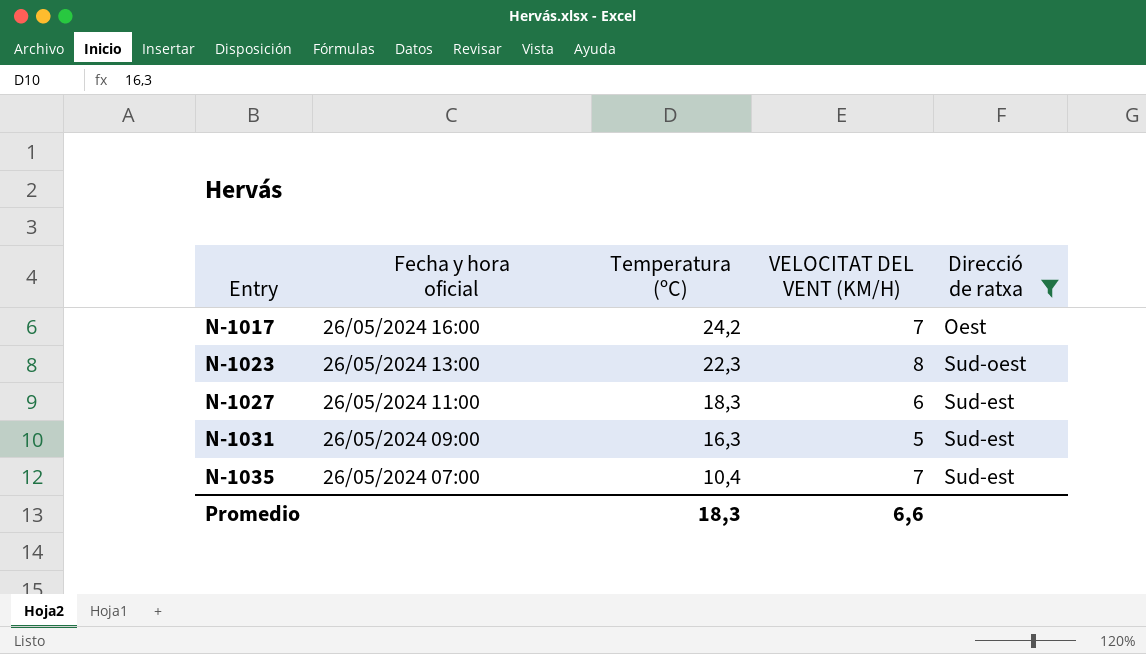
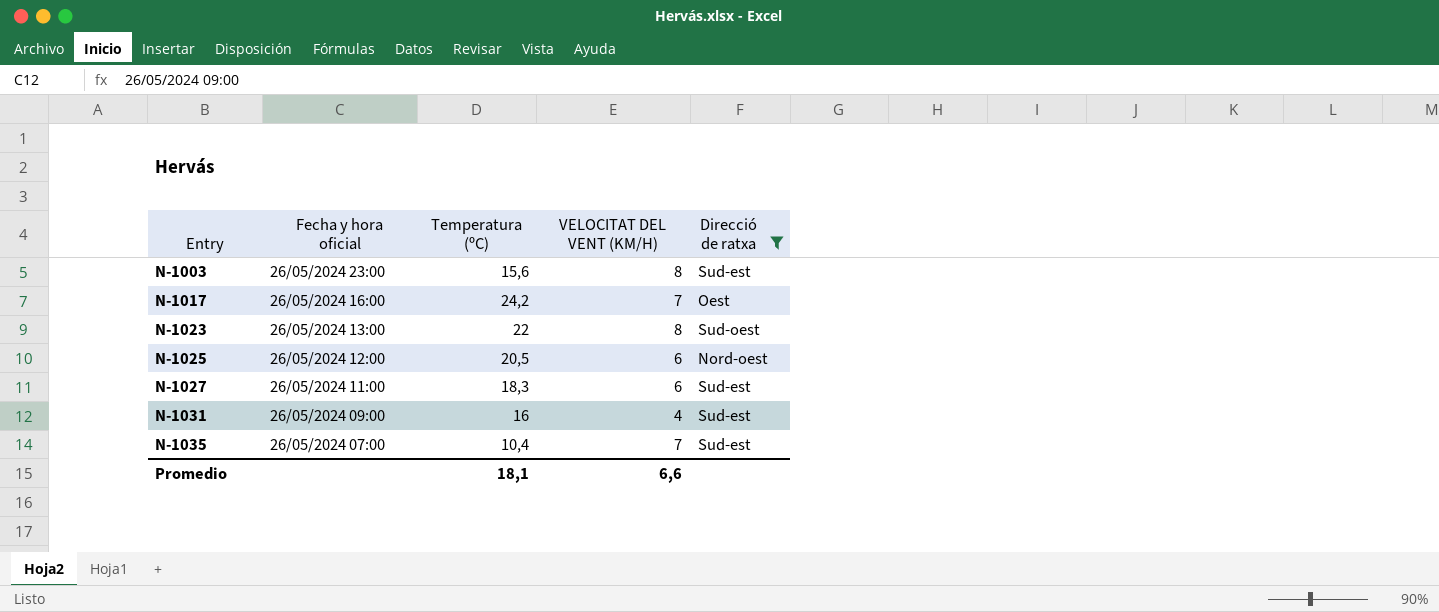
row N-1003: none -> 26/05/2024 23:00 | 15,6 | 8 | Sud-est
N-1023 | Temperatura (ºC): 22,3 -> 22
row N-1025: none -> 26/05/2024 12:00 | 20,5 | 6 | Nord-oest
N-1031 | Temperatura (ºC): 16,3 -> 16
N-1031 | VELOCITAT DEL VENT (KM/H): 5 -> 4
Promedio | Temperatura (ºC): 18,3 -> 18,1

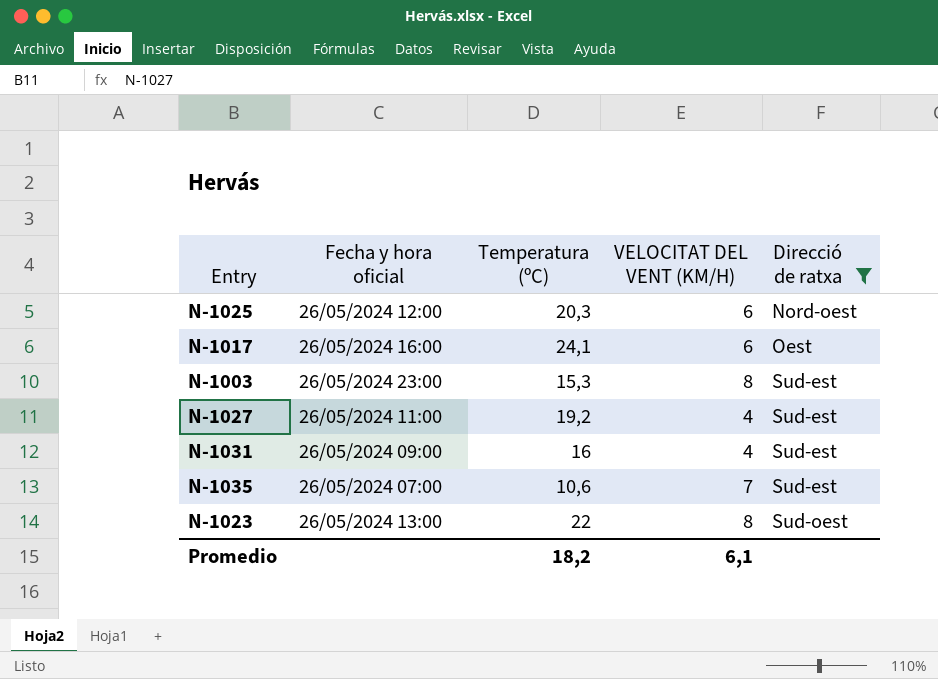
row order: Entry ascending -> Direcció de ratxa ascending
N-1025 | Temperatura (ºC): 20,5 -> 20,3
N-1017 | Temperatura (ºC): 24,2 -> 24,1
N-1017 | VELOCITAT DEL VENT (KM/H): 7 -> 6
N-1003 | Temperatura (ºC): 15,6 -> 15,3
N-1027 | Temperatura (ºC): 18,3 -> 19,2
N-1027 | VELOCITAT DEL VENT (KM/H): 6 -> 4
N-1035 | Temperatura (ºC): 10,4 -> 10,6
Promedio | Temperatura (ºC): 18,1 -> 18,2
Promedio | VELOCITAT DEL VENT (KM/H): 6,6 -> 6,1

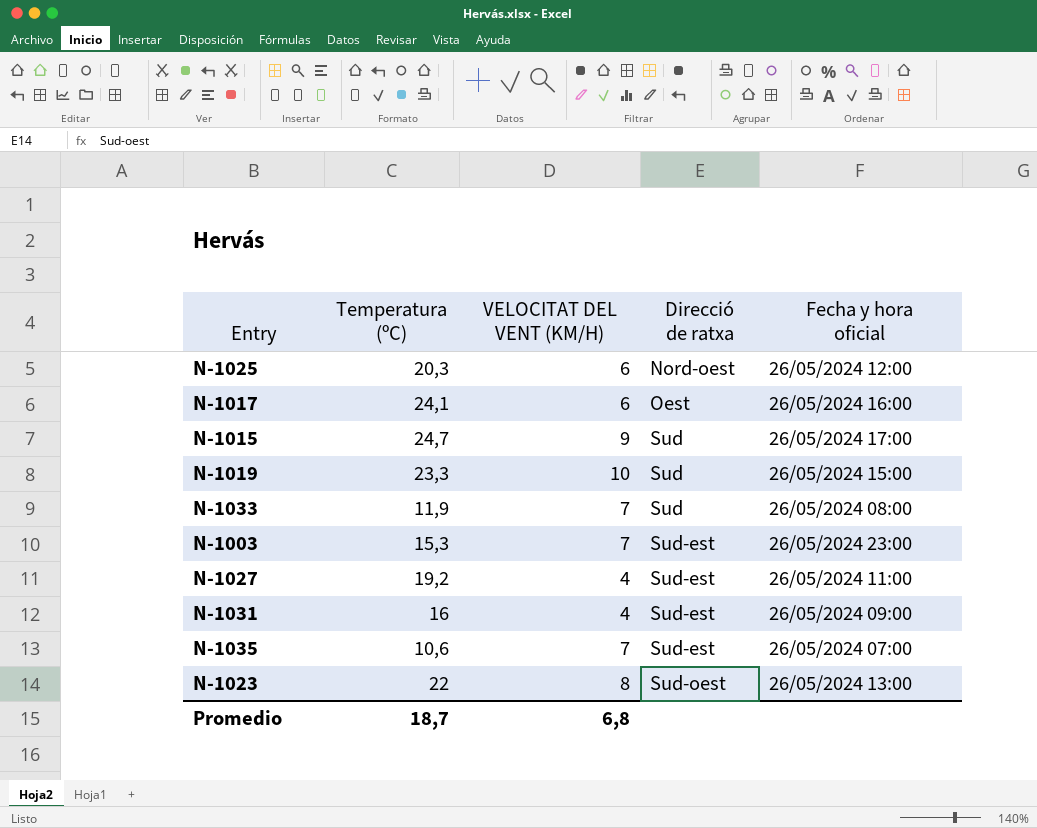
filter: Direcció de ratxa != Sud -> none
column Fecha y hora oficial | position: 2 -> 5
N-1003 | VELOCITAT DEL VENT (KM/H): 8 -> 7
Promedio | Temperatura (ºC): 18,2 -> 18,7
Promedio | VELOCITAT DEL VENT (KM/H): 6,1 -> 6,8

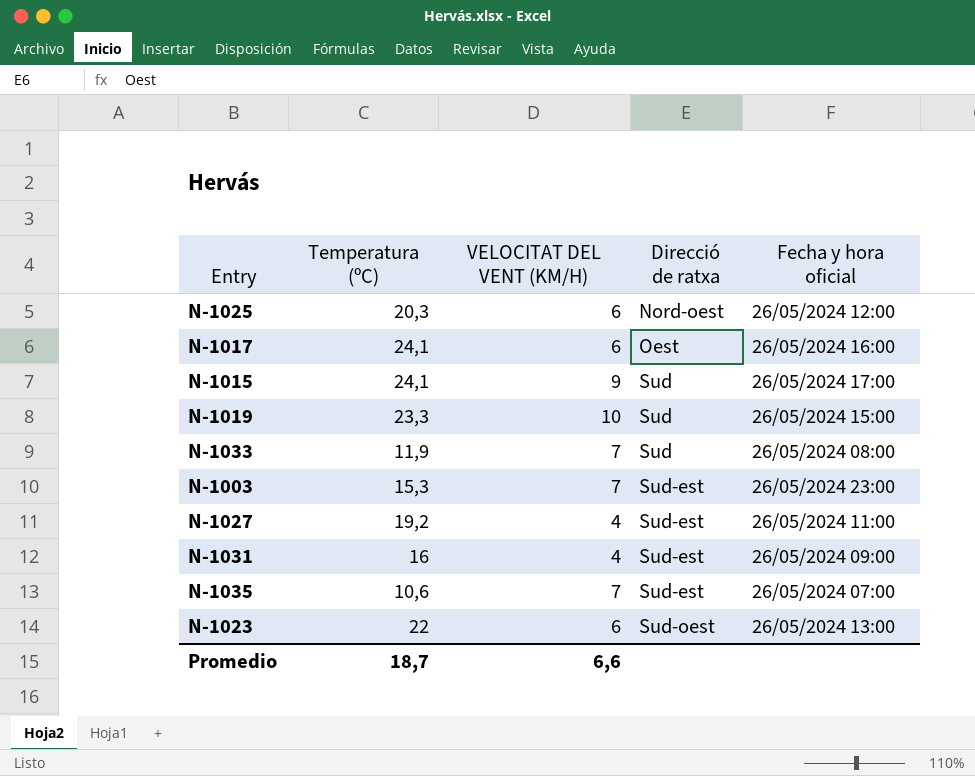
N-1015 | Temperatura (ºC): 24,7 -> 24,1
N-1023 | VELOCITAT DEL VENT (KM/H): 8 -> 6
Promedio | VELOCITAT DEL VENT (KM/H): 6,8 -> 6,6

